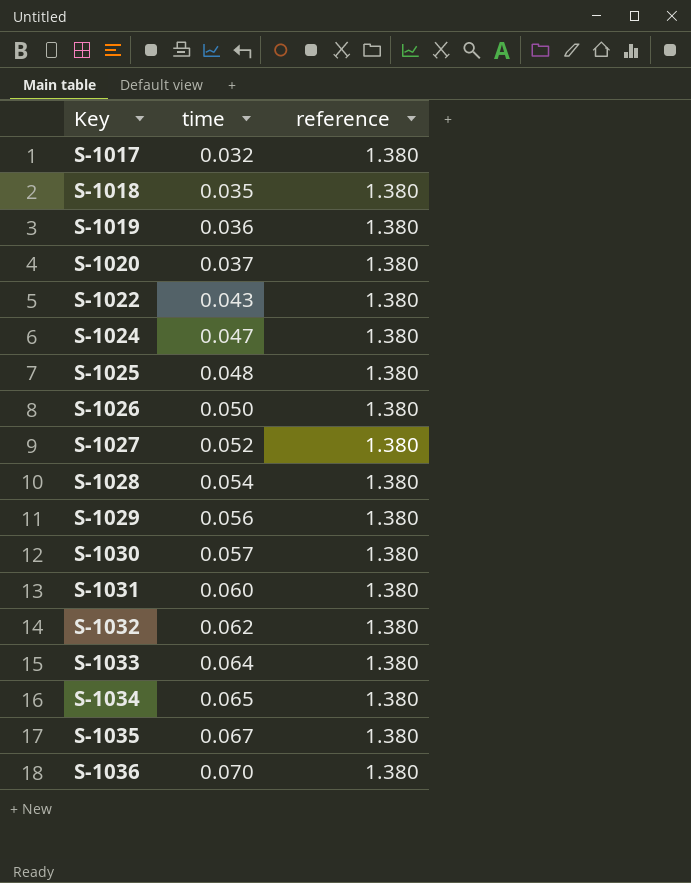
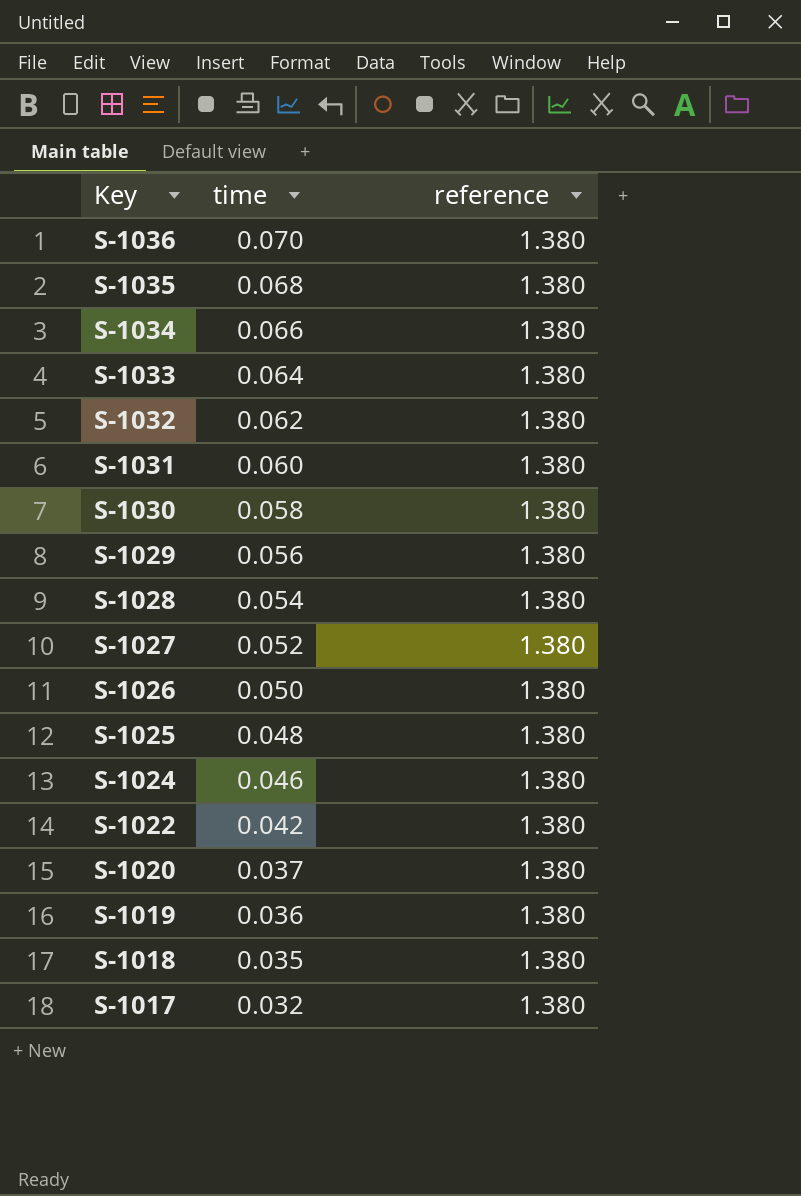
row order: Key ascending -> Key descending
S-1035 | time: 0.067 -> 0.068
S-1034 | time: 0.065 -> 0.066
S-1030 | time: 0.057 -> 0.058
S-1024 | time: 0.047 -> 0.046
S-1022 | time: 0.043 -> 0.042

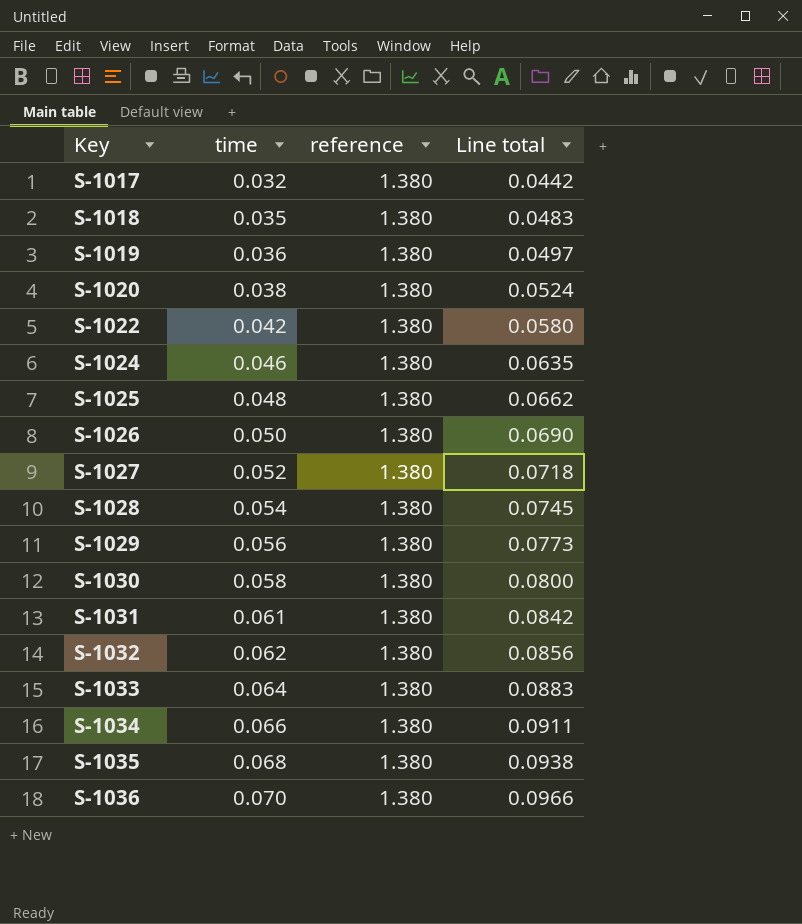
row order: Key descending -> Key ascending
column Line total | formula: none -> [time] * [reference]
S-1020 | time: 0.037 -> 0.038
S-1031 | time: 0.060 -> 0.061

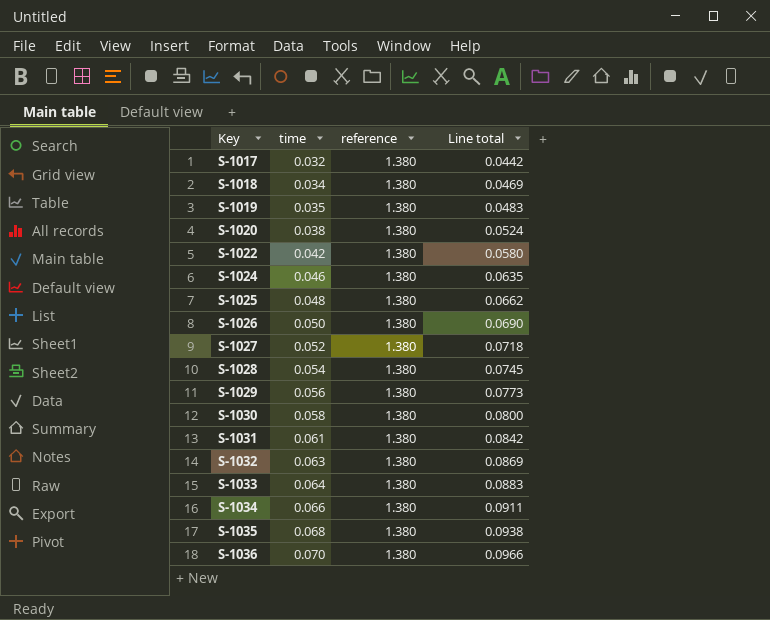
S-1018 | time: 0.035 -> 0.034
S-1018 | Line total: 0.0483 -> 0.0469
S-1019 | time: 0.036 -> 0.035
S-1019 | Line total: 0.0497 -> 0.0483
S-1032 | time: 0.062 -> 0.063
S-1032 | Line total: 0.0856 -> 0.0869

